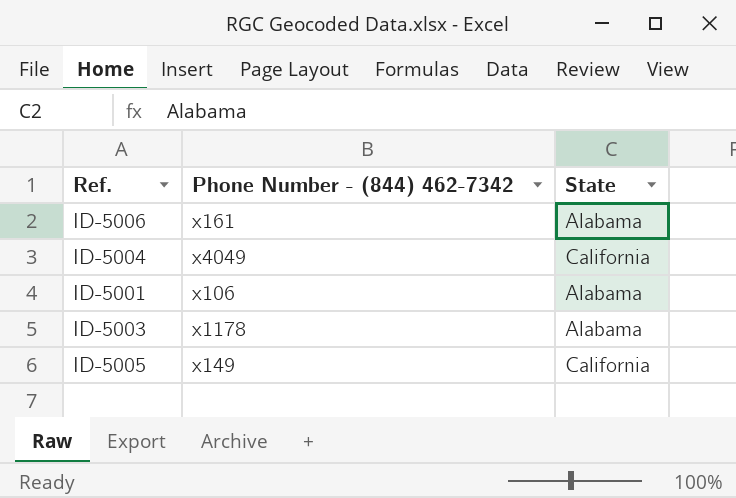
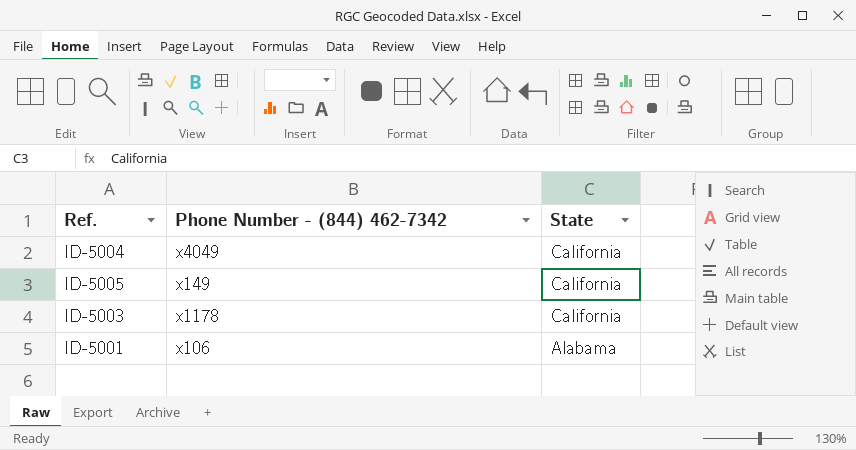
row order: none -> State descending
row ID-5006: x161 | Alabama -> none
ID-5003 | State: Alabama -> California

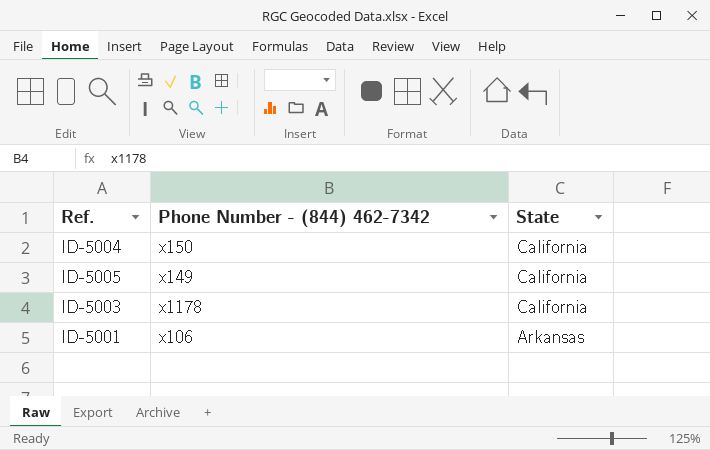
ID-5004 | Phone Number - (844) 462-7342: x4049 -> x150
ID-5001 | State: Alabama -> Arkansas

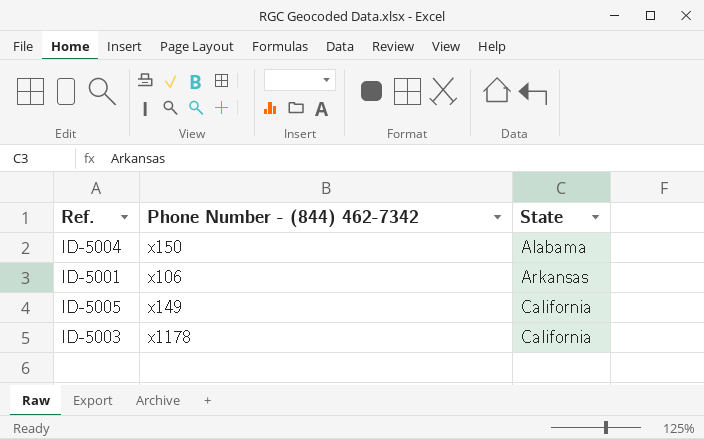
row order: State descending -> State ascending
ID-5004 | State: California -> Alabama

